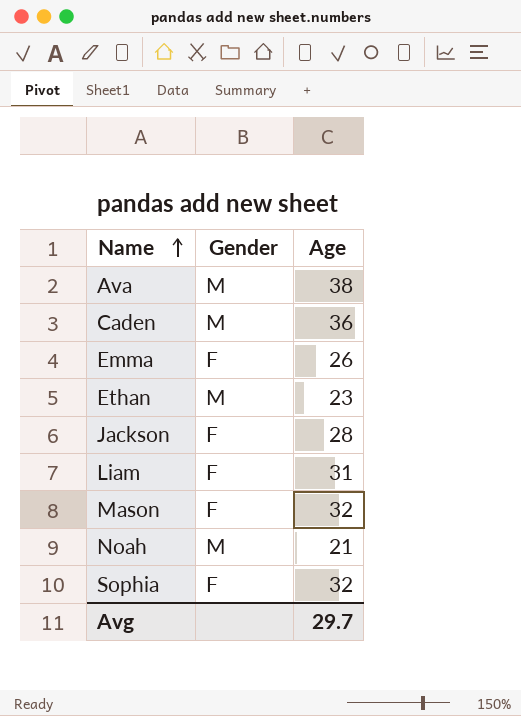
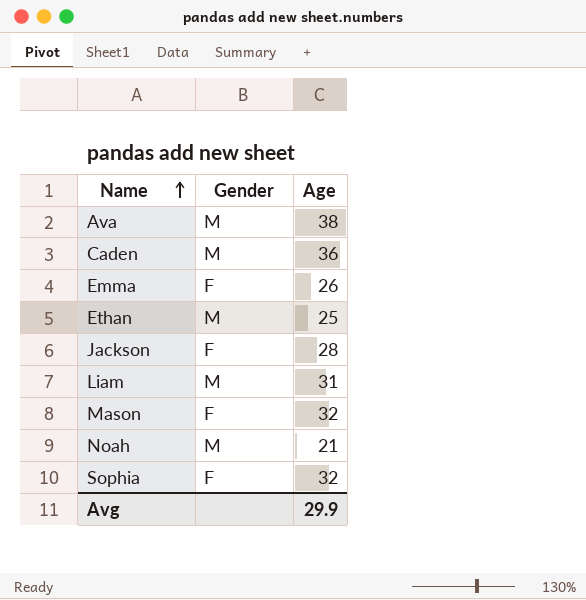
Ethan | Age: 23 -> 25
Liam | Gender: F -> M
Avg | Age: 29.7 -> 29.9

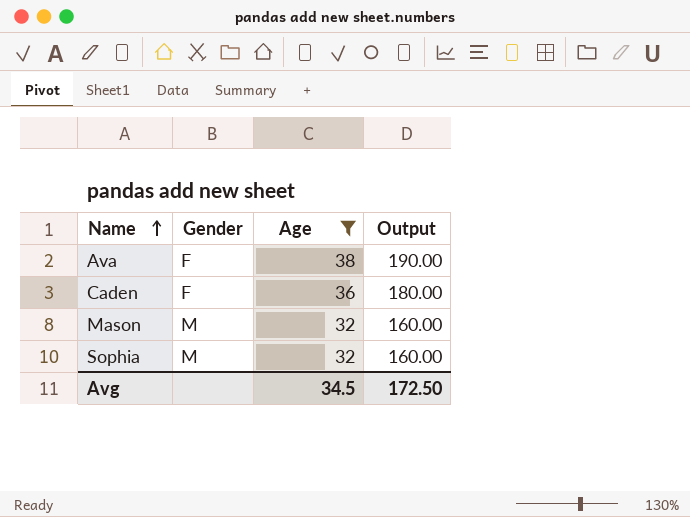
filter: none -> Age >= 32
column Output | formula: none -> [Age] * 5
Ava | Gender: M -> F
Caden | Gender: M -> F
Mason | Gender: F -> M
Sophia | Gender: F -> M
Avg | Age: 29.9 -> 34.5

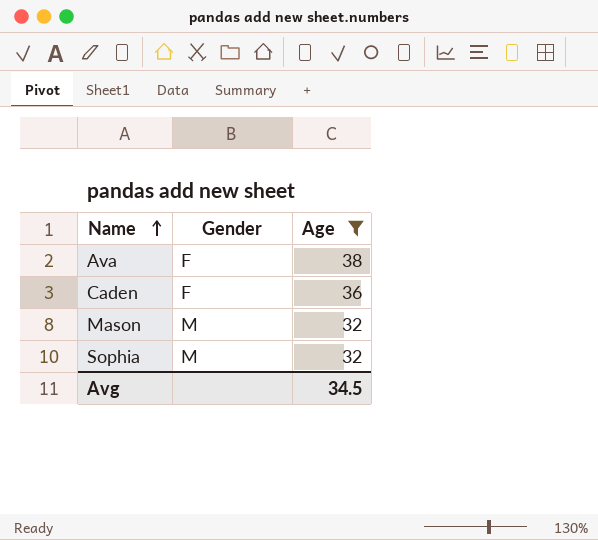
column Output | formula: [Age] * 5 -> none

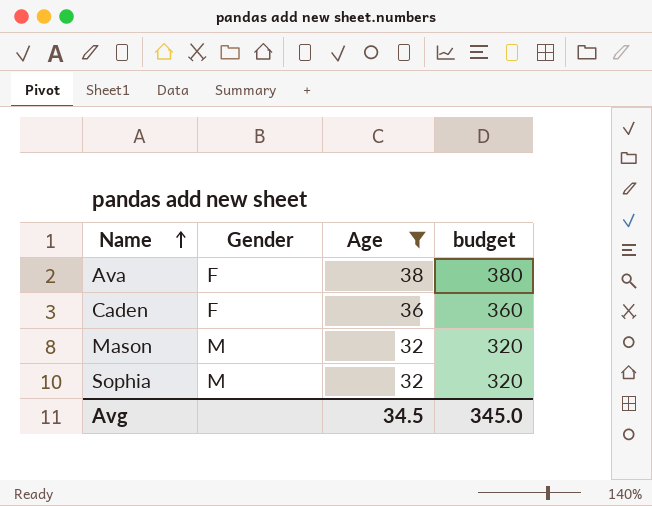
column budget | formula: none -> [Age] * 10

